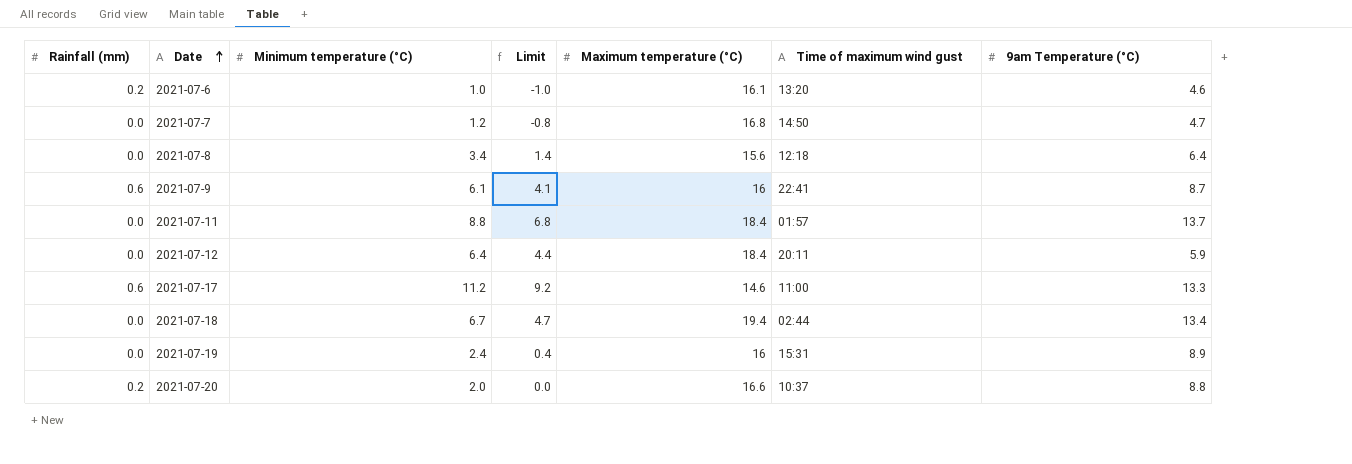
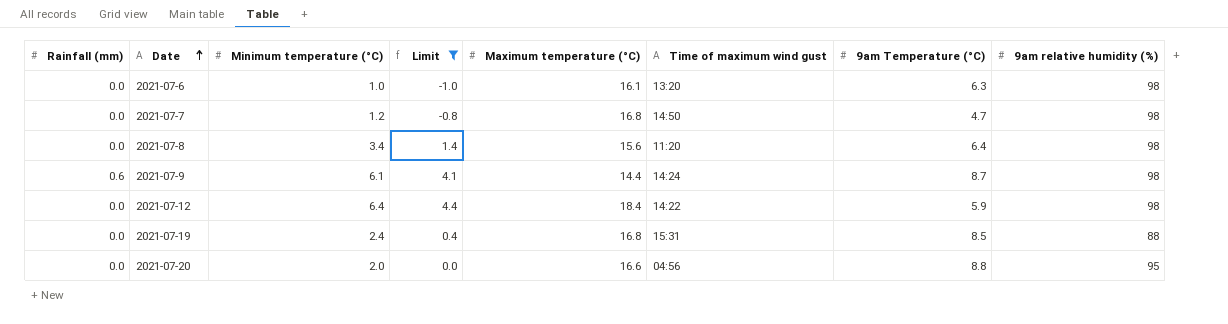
filter: none -> Limit <= 4.4
column 9am relative humidity (%) | position: none -> 8
2021-07-6 | Rainfall (mm): 0.2 -> 0.0
2021-07-6 | 9am Temperature (°C): 4.6 -> 6.3
2021-07-8 | Time of maximum wind gust: 12:18 -> 11:20
2021-07-9 | Maximum temperature (°C): 16 -> 14.4
2021-07-9 | Time of maximum wind gust: 22:41 -> 14:24
2021-07-12 | Time of maximum wind gust: 20:11 -> 14:22
2021-07-19 | Maximum temperature (°C): 16 -> 16.8
2021-07-19 | 9am Temperature (°C): 8.9 -> 8.5
2021-07-20 | Rainfall (mm): 0.2 -> 0.0
2021-07-20 | Time of maximum wind gust: 10:37 -> 04:56

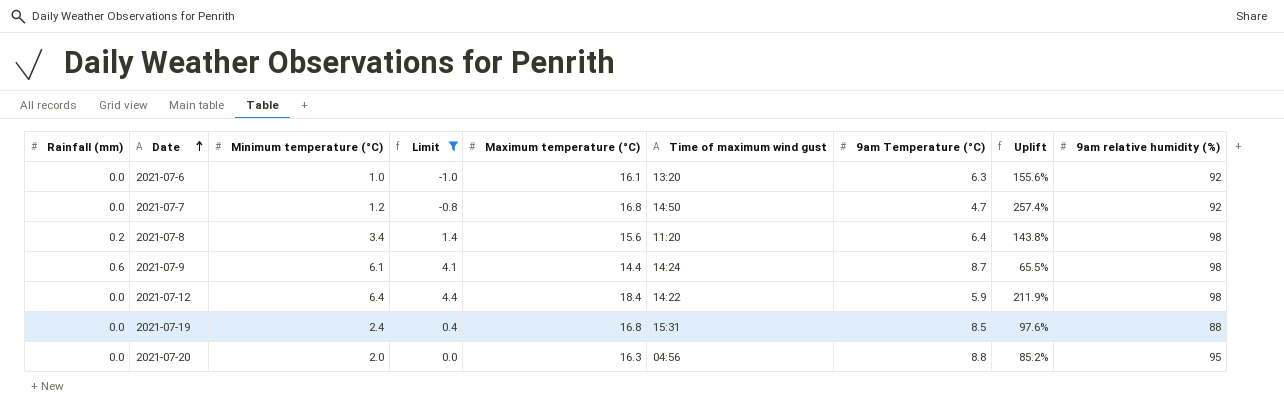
column Uplift | formula: none -> ([Maximum temperature (°C)] - [9am Temperature (°C)]) / [9am Temperature (°C)]
2021-07-6 | 9am relative humidity (%): 98 -> 92
2021-07-7 | 9am relative humidity (%): 98 -> 92
2021-07-8 | Rainfall (mm): 0.0 -> 0.2
2021-07-20 | Maximum temperature (°C): 16.6 -> 16.3

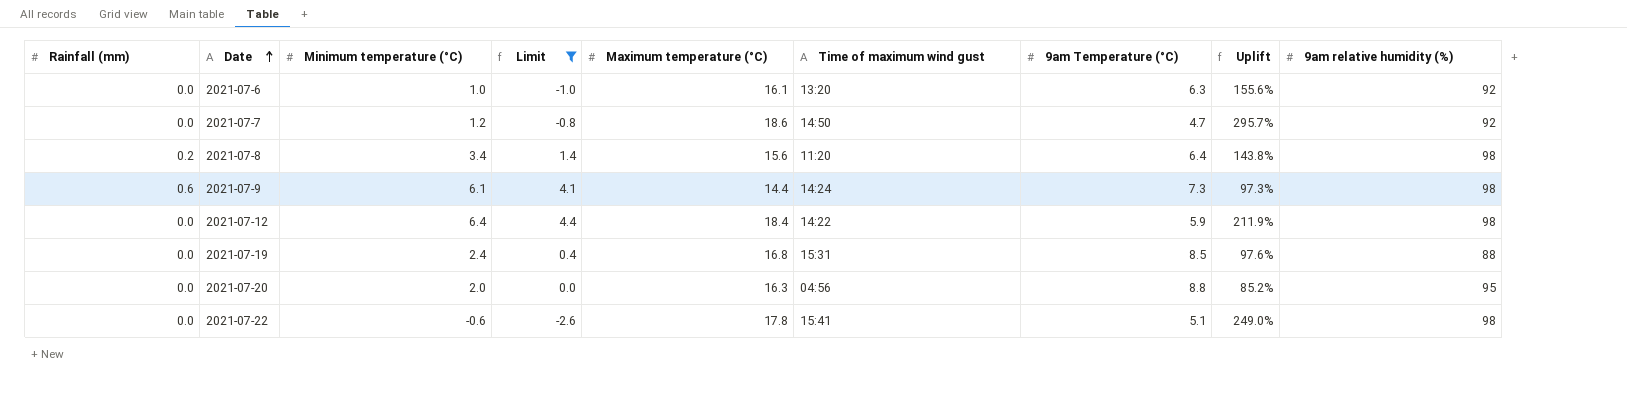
2021-07-7 | Maximum temperature (°C): 16.8 -> 18.6
2021-07-7 | Uplift: 257.4% -> 295.7%
2021-07-9 | 9am Temperature (°C): 8.7 -> 7.3
2021-07-9 | Uplift: 65.5% -> 97.3%
row 2021-07-22: none -> 0.0 | -0.6 | -2.6 | 17.8 | 15:41 | 5.1 | 249.0% | 98

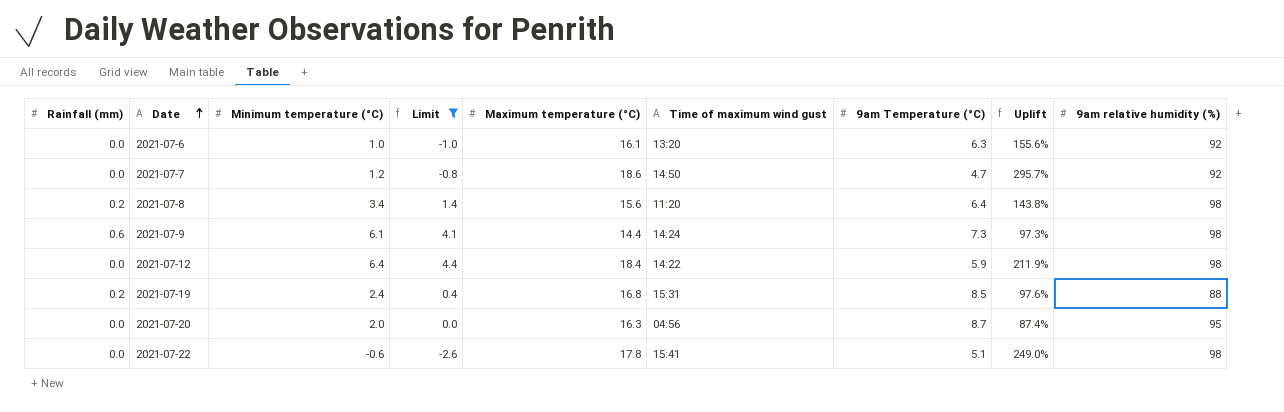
2021-07-19 | Rainfall (mm): 0.0 -> 0.2
2021-07-20 | 9am Temperature (°C): 8.8 -> 8.7
2021-07-20 | Uplift: 85.2% -> 87.4%

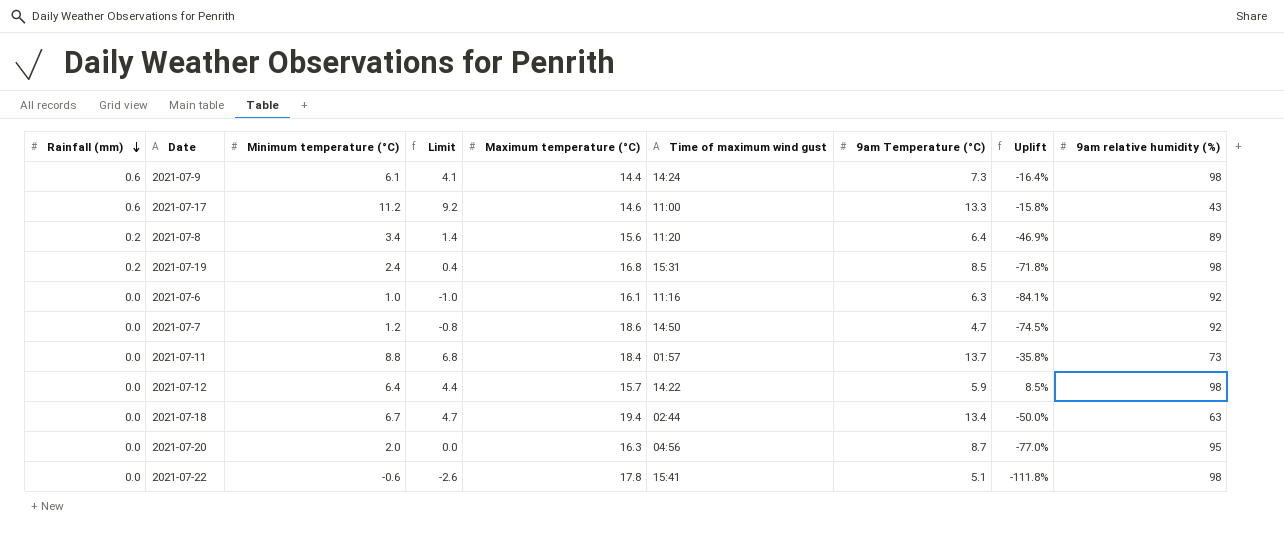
filter: Limit <= 4.4 -> none
row order: Date ascending -> Rainfall (mm) descending
column Uplift | formula: ([Maximum temperature (°C)] - [9am Temperature (°C)]) / [9am Temperature (°C)] -> ([Minimum temperature (°C)] - [9am Temperature (°C)]) / [9am Temperature (°C)]
2021-07-8 | 9am relative humidity (%): 98 -> 89
2021-07-19 | 9am relative humidity (%): 88 -> 98
2021-07-6 | Time of maximum wind gust: 13:20 -> 11:16
2021-07-12 | Maximum temperature (°C): 18.4 -> 15.7

